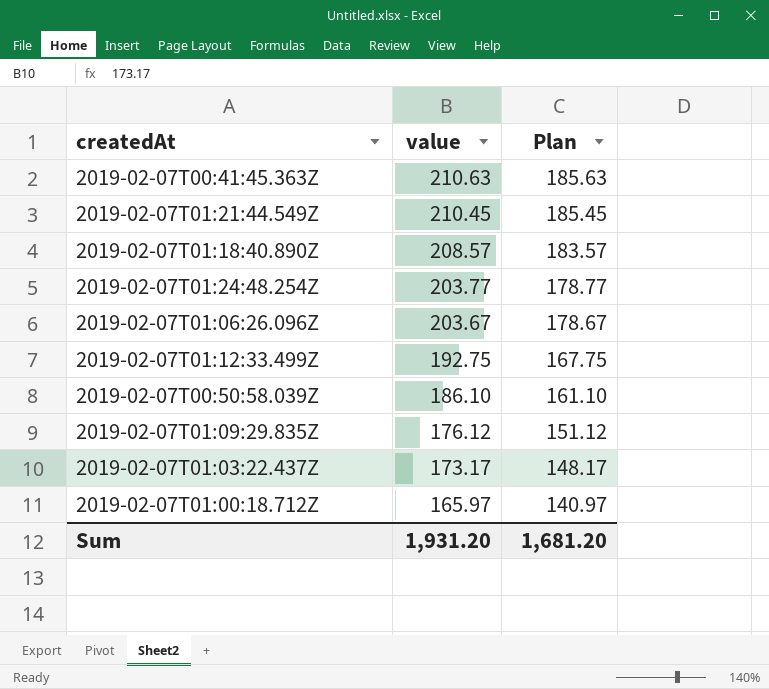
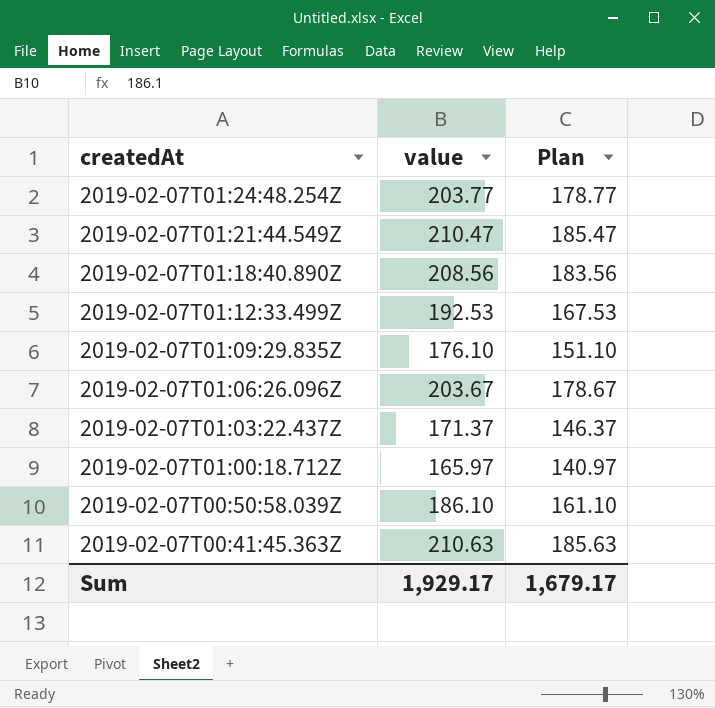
row order: value descending -> createdAt descending
2019-02-07T01:21:44.549Z | value: 210.45 -> 210.47
2019-02-07T01:21:44.549Z | Plan: 185.45 -> 185.47
2019-02-07T01:18:40.890Z | value: 208.57 -> 208.56
2019-02-07T01:18:40.890Z | Plan: 183.57 -> 183.56
2019-02-07T01:12:33.499Z | value: 192.75 -> 192.53
2019-02-07T01:12:33.499Z | Plan: 167.75 -> 167.53
2019-02-07T01:09:29.835Z | value: 176.12 -> 176.10
2019-02-07T01:09:29.835Z | Plan: 151.12 -> 151.10
2019-02-07T01:03:22.437Z | value: 173.17 -> 171.37
2019-02-07T01:03:22.437Z | Plan: 148.17 -> 146.37
Sum | value: 1,931.20 -> 1,929.17
Sum | Plan: 1,681.20 -> 1,679.17

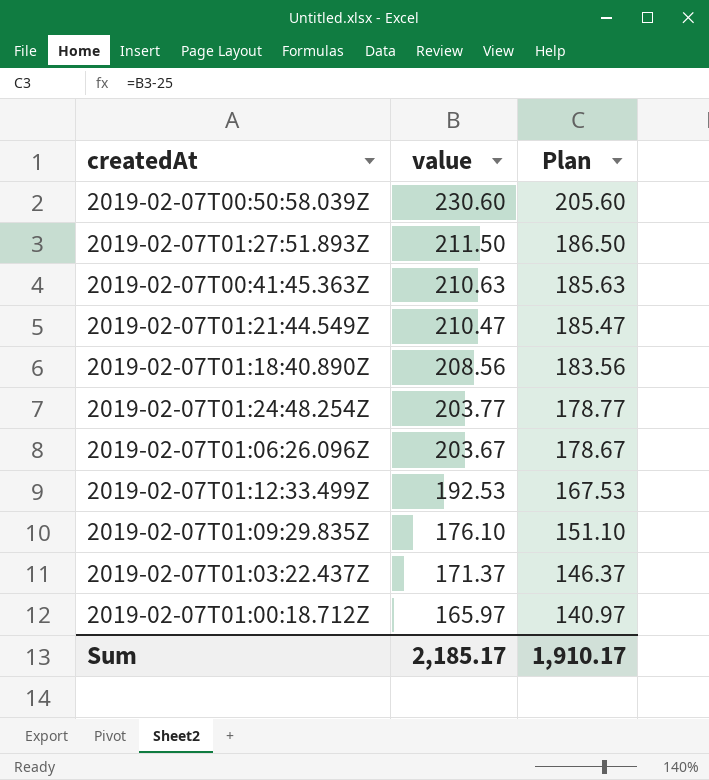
row order: createdAt descending -> value descending
2019-02-07T00:50:58.039Z | value: 186.10 -> 230.60
2019-02-07T00:50:58.039Z | Plan: 161.10 -> 205.60
row 2019-02-07T01:27:51.893Z: none -> 211.50 | 186.50
Sum | value: 1,929.17 -> 2,185.17
Sum | Plan: 1,679.17 -> 1,910.17

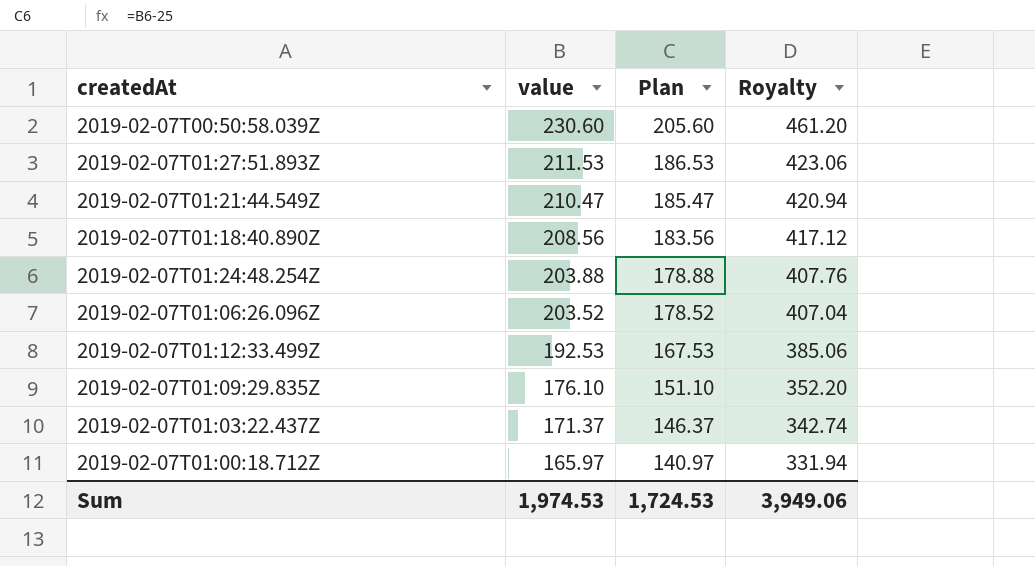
column Royalty | formula: none -> [value] * 2
row 2019-02-07T00:41:45.363Z: 210.63 | 185.63 -> none
2019-02-07T01:27:51.893Z | value: 211.50 -> 211.53
2019-02-07T01:27:51.893Z | Plan: 186.50 -> 186.53
2019-02-07T01:24:48.254Z | value: 203.77 -> 203.88
2019-02-07T01:24:48.254Z | Plan: 178.77 -> 178.88
2019-02-07T01:06:26.096Z | value: 203.67 -> 203.52
2019-02-07T01:06:26.096Z | Plan: 178.67 -> 178.52
Sum | value: 2,185.17 -> 1,974.53
Sum | Plan: 1,910.17 -> 1,724.53

